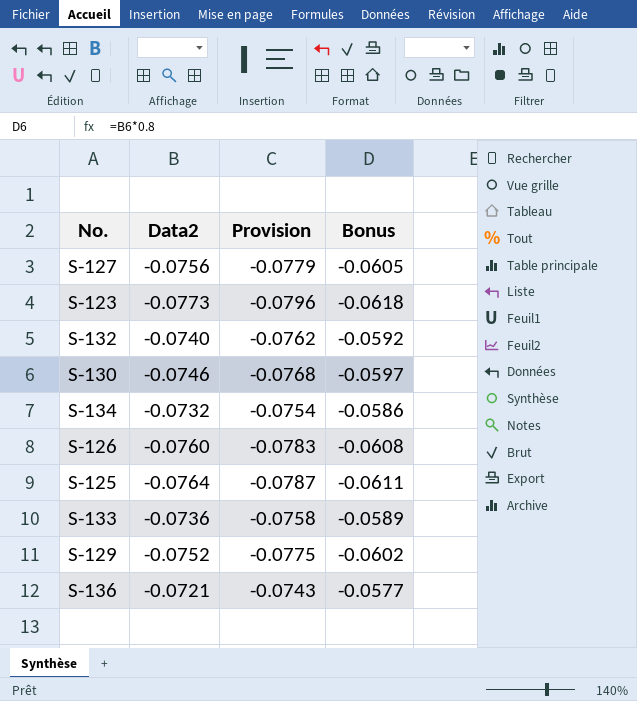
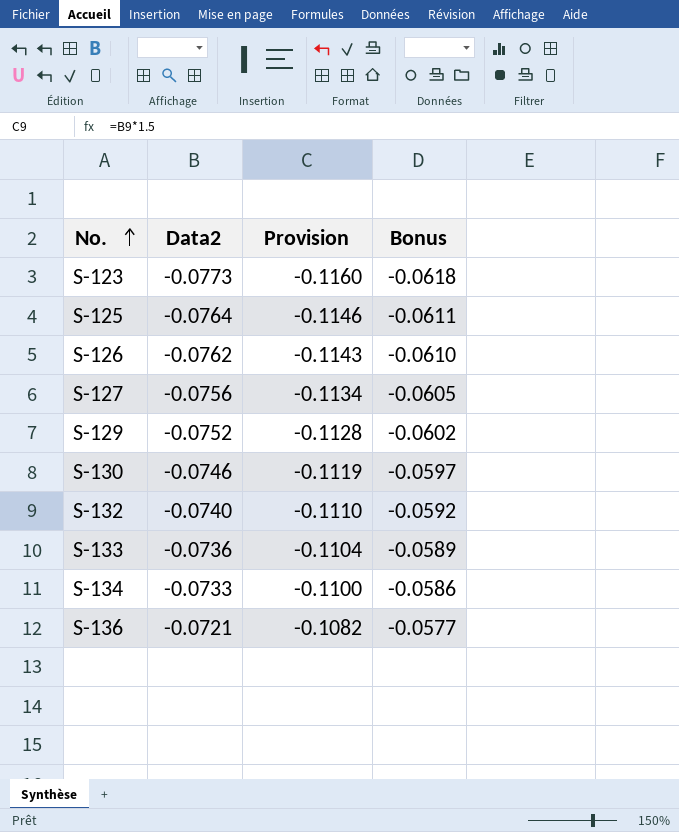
row order: none -> No. ascending
column Provision | formula: [Data2] * 1.03 -> [Data2] * 1.5
S-126 | Data2: -0.0760 -> -0.0762
S-126 | Bonus: -0.0608 -> -0.0610
S-134 | Data2: -0.0732 -> -0.0733

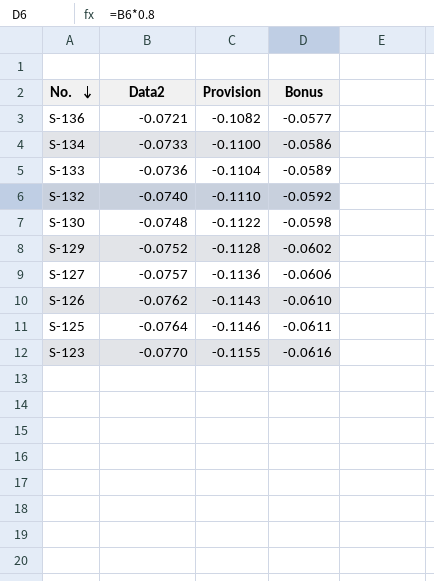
row order: No. ascending -> No. descending
S-130 | Data2: -0.0746 -> -0.0748
S-130 | Provision: -0.1119 -> -0.1122
S-130 | Bonus: -0.0597 -> -0.0598
S-127 | Data2: -0.0756 -> -0.0757
S-127 | Provision: -0.1134 -> -0.1136
S-127 | Bonus: -0.0605 -> -0.0606
S-123 | Data2: -0.0773 -> -0.0770
S-123 | Provision: -0.1160 -> -0.1155
S-123 | Bonus: -0.0618 -> -0.0616

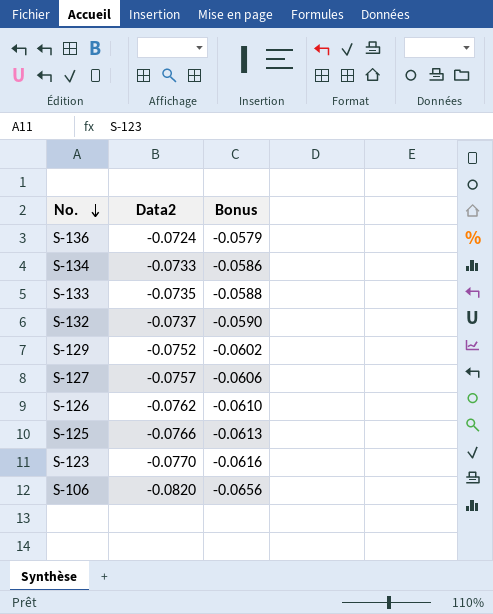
column Provision | formula: [Data2] * 1.5 -> none
row S-130: -0.0748 | -0.1122 | -0.0598 -> none
S-136 | Data2: -0.0721 -> -0.0724
S-136 | Bonus: -0.0577 -> -0.0579
S-133 | Data2: -0.0736 -> -0.0735
S-133 | Bonus: -0.0589 -> -0.0588
S-132 | Data2: -0.0740 -> -0.0737
S-132 | Bonus: -0.0592 -> -0.0590
S-125 | Data2: -0.0764 -> -0.0766
S-125 | Bonus: -0.0611 -> -0.0613
row S-106: none -> -0.0820 | -0.0656

